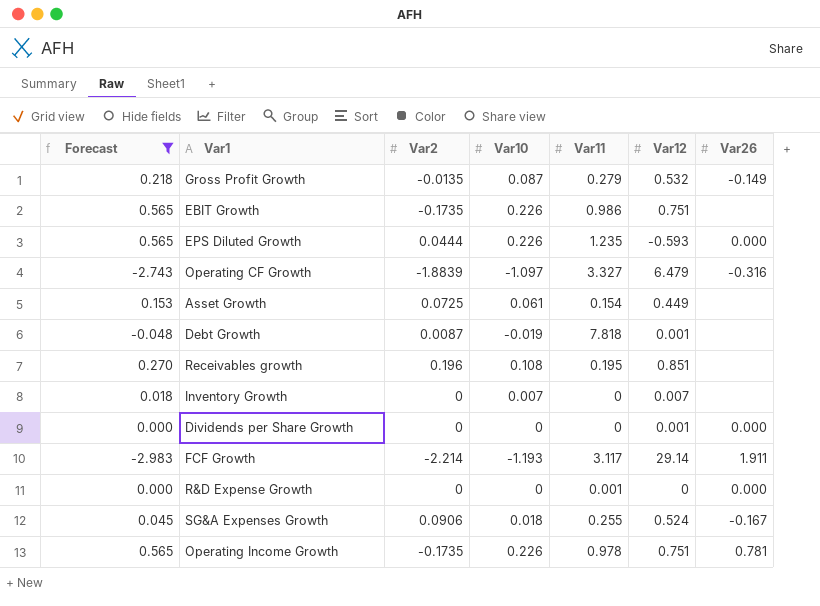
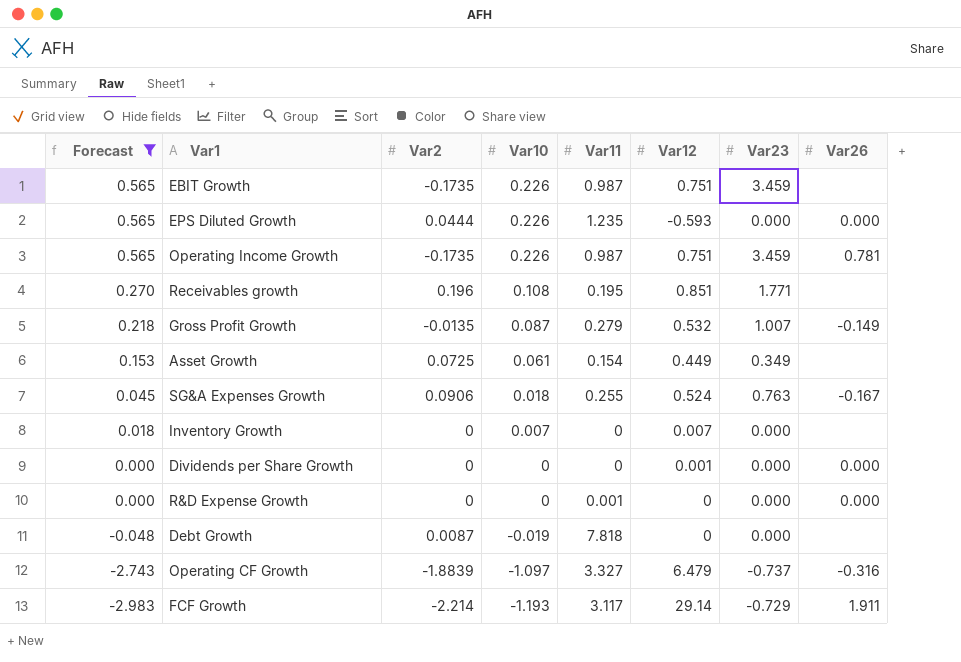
row order: none -> Forecast descending
column Var23 | position: none -> 7
EBIT Growth | Var11: 0.986 -> 0.987
Operating Income Growth | Var11: 0.978 -> 0.987
Debt Growth | Var12: 0.001 -> 0

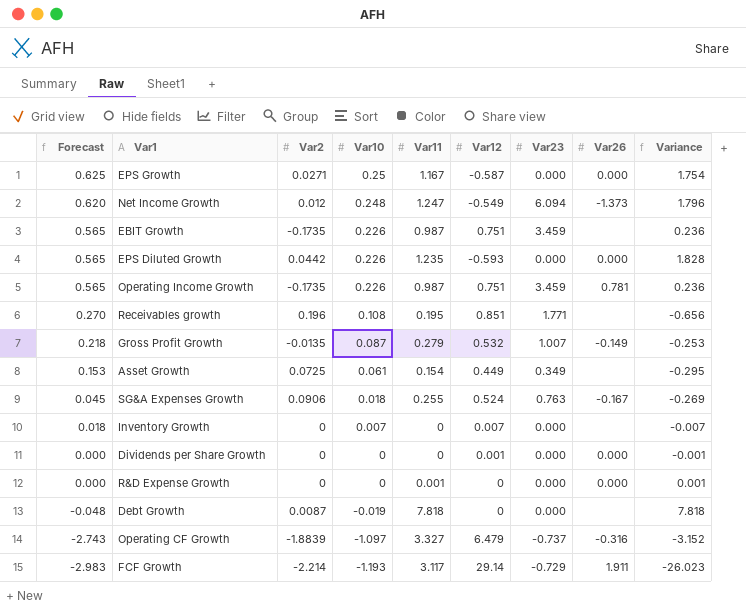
filter: Forecast <= 0.565 -> none
column Variance | formula: none -> [Var11] - [Var12]
EPS Diluted Growth | Var2: 0.0444 -> 0.0442

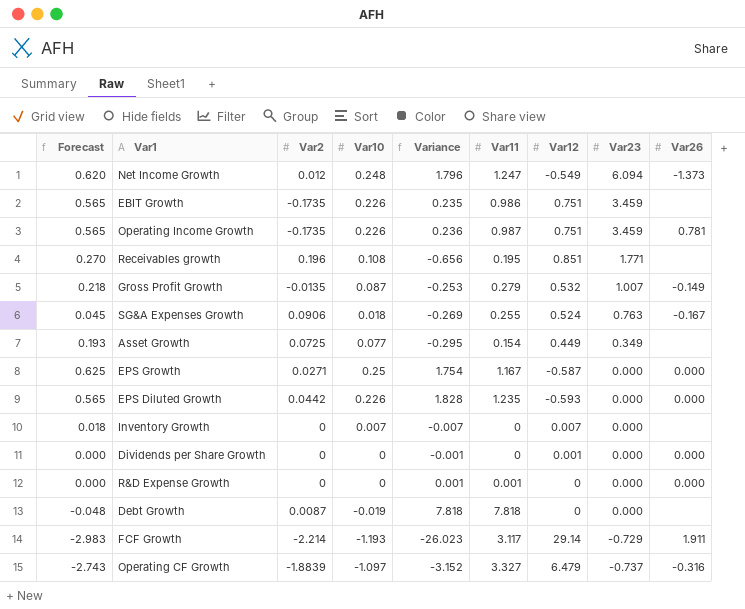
row order: Forecast descending -> Var23 descending
column Variance | position: 9 -> 5
EBIT Growth | Variance: 0.236 -> 0.235
EBIT Growth | Var11: 0.987 -> 0.986
Asset Growth | Forecast: 0.153 -> 0.193
Asset Growth | Var10: 0.061 -> 0.077

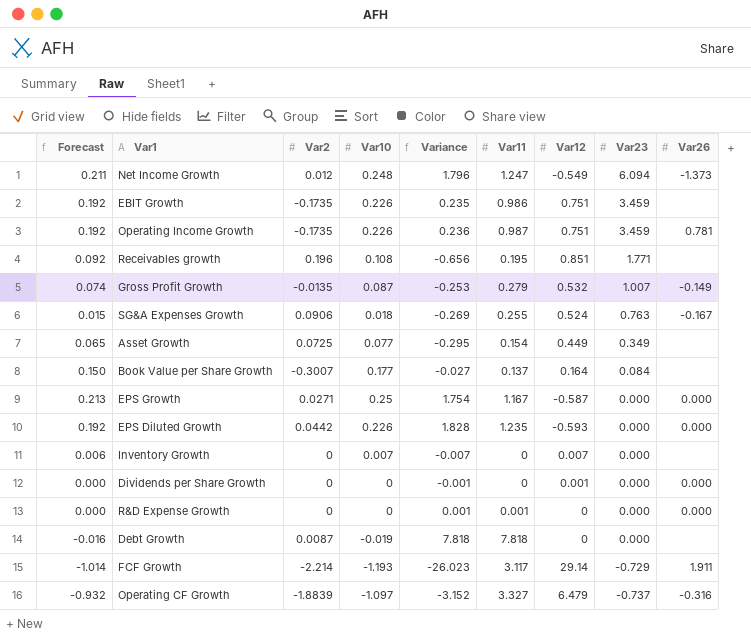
column Forecast | formula: [Var10] * 2.5 -> [Var10] * 0.85
row Book Value per Share Growth: none -> 0.150 | -0.3007 | 0.177 | -0.027 | 0.137 | 0.164 | 0.084 | none

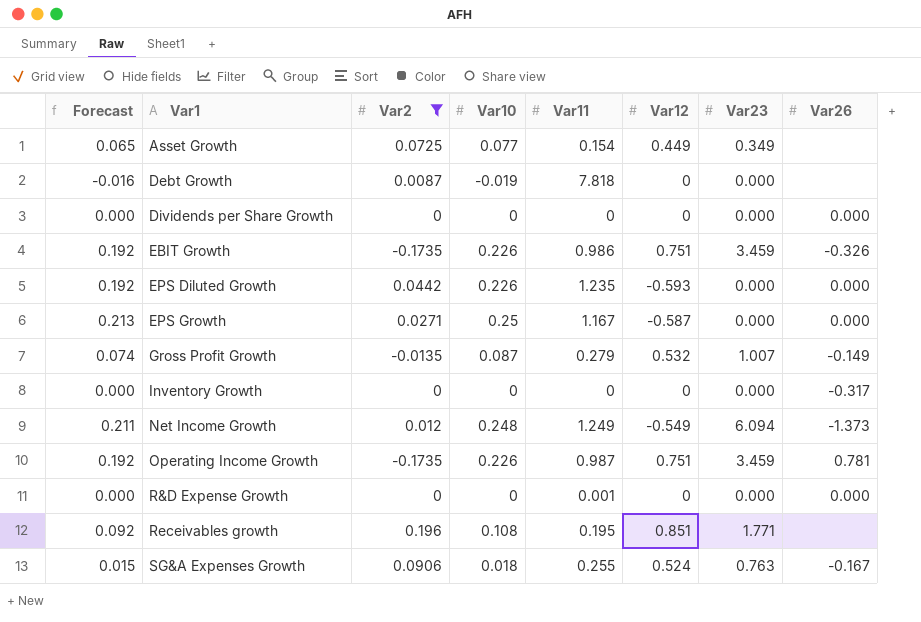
filter: none -> Var2 >= -0.1735
row order: Var23 descending -> Var1 ascending
column Variance | formula: [Var11] - [Var12] -> none
Dividends per Share Growth | Var12: 0.001 -> 0
EBIT Growth | Var26: none -> -0.326
Inventory Growth | Forecast: 0.006 -> 0.000
Inventory Growth | Var10: 0.007 -> 0
Inventory Growth | Var12: 0.007 -> 0
Inventory Growth | Var26: none -> -0.317
Net Income Growth | Var11: 1.247 -> 1.249

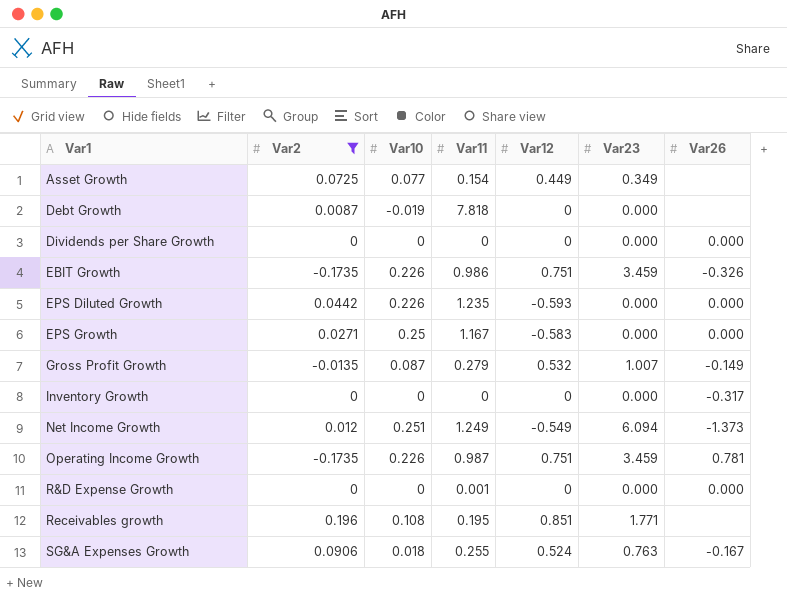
column Forecast | formula: [Var10] * 0.85 -> none
EPS Growth | Var12: -0.587 -> -0.583
Net Income Growth | Var10: 0.248 -> 0.251

